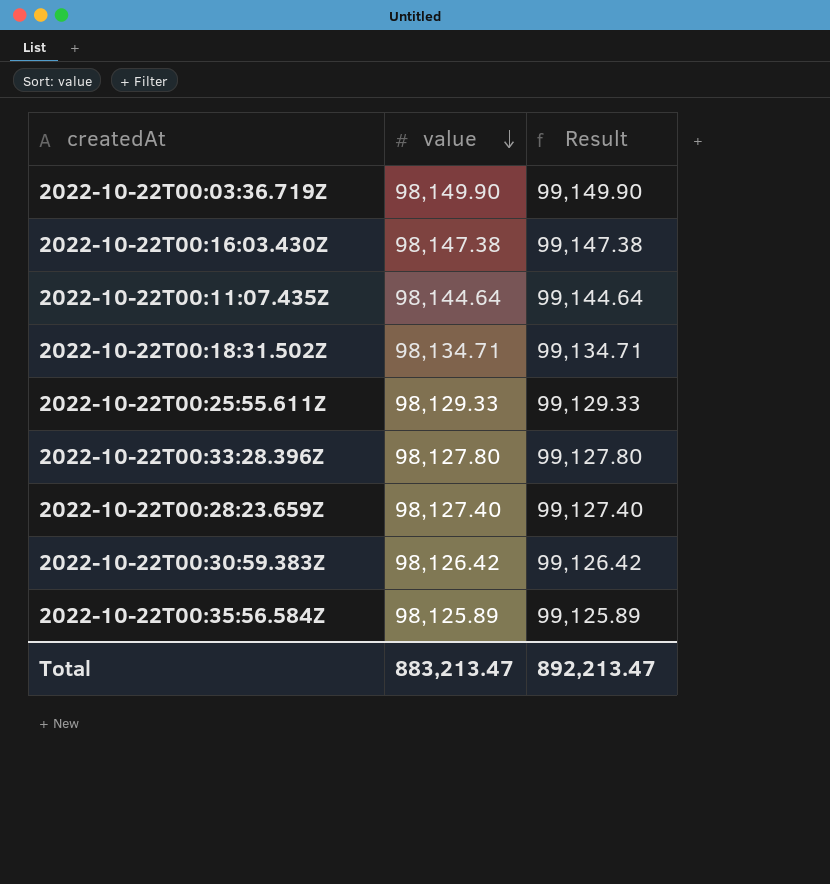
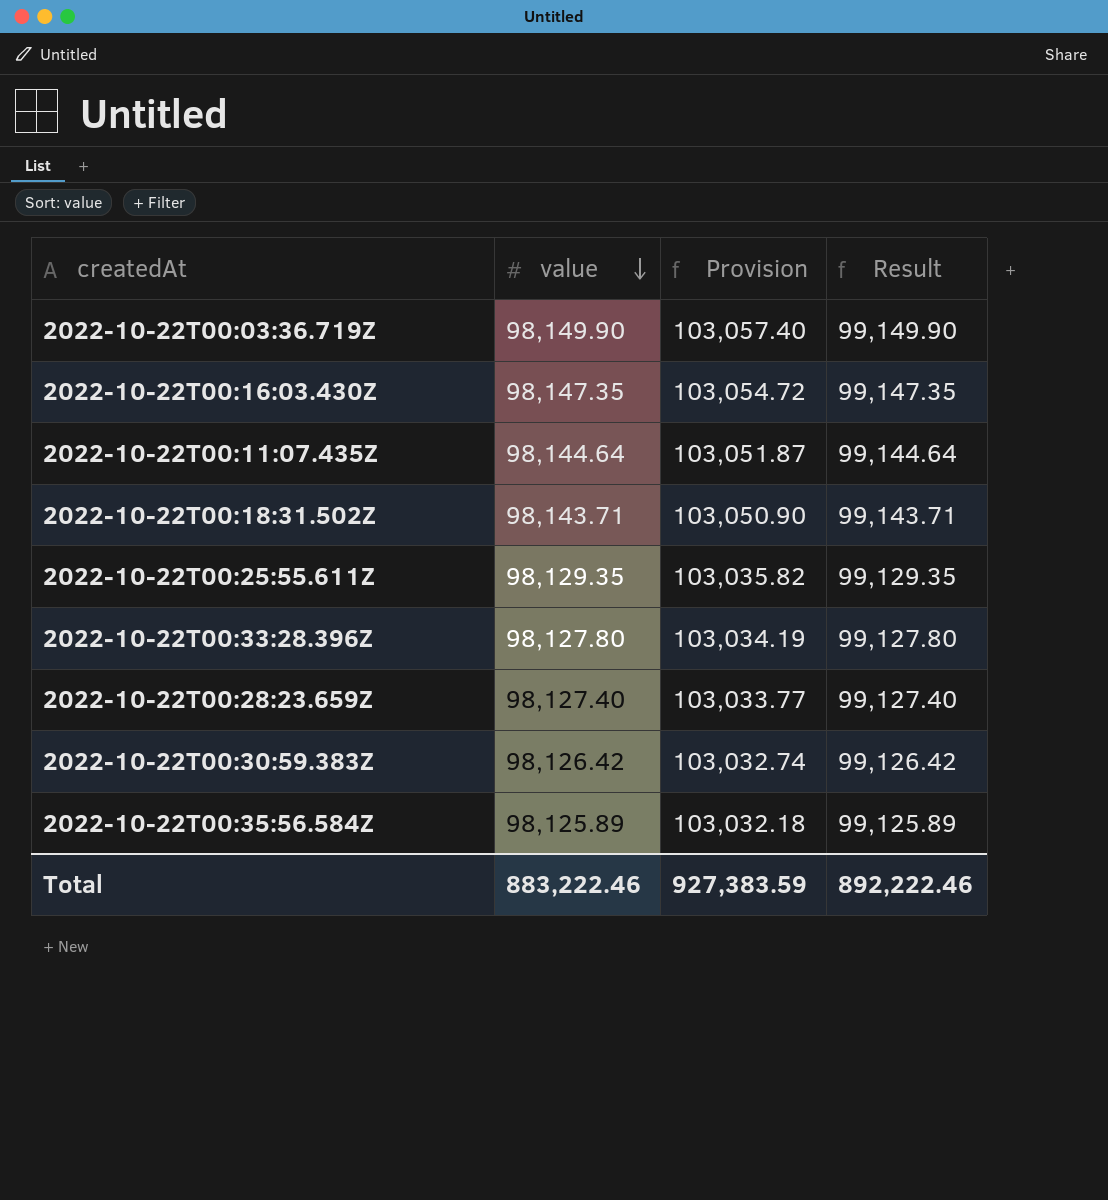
column Provision | formula: none -> [value] * 1.05
2022-10-22T00:16:03.430Z | value: 98,147.38 -> 98,147.35
2022-10-22T00:16:03.430Z | Result: 99,147.38 -> 99,147.35
2022-10-22T00:18:31.502Z | value: 98,134.71 -> 98,143.71
2022-10-22T00:18:31.502Z | Result: 99,134.71 -> 99,143.71
2022-10-22T00:25:55.611Z | value: 98,129.33 -> 98,129.35
2022-10-22T00:25:55.611Z | Result: 99,129.33 -> 99,129.35
Total | value: 883,213.47 -> 883,222.46
Total | Result: 892,213.47 -> 892,222.46

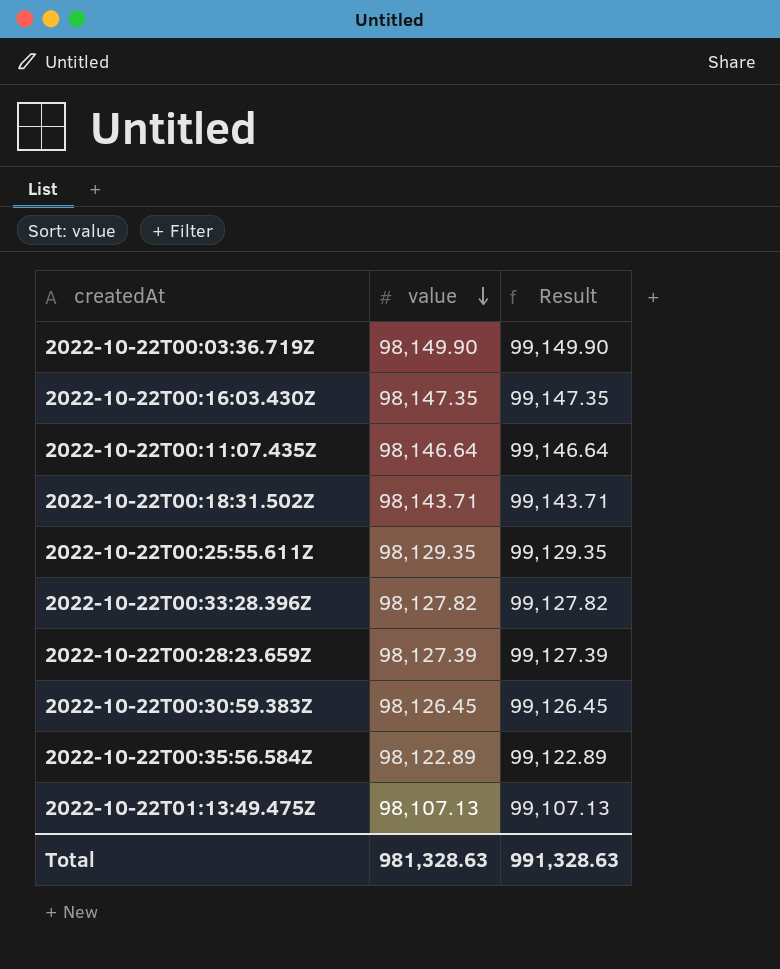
column Provision | formula: [value] * 1.05 -> none
2022-10-22T00:11:07.435Z | value: 98,144.64 -> 98,146.64
2022-10-22T00:11:07.435Z | Result: 99,144.64 -> 99,146.64
2022-10-22T00:33:28.396Z | value: 98,127.80 -> 98,127.82
2022-10-22T00:33:28.396Z | Result: 99,127.80 -> 99,127.82
2022-10-22T00:28:23.659Z | value: 98,127.40 -> 98,127.39
2022-10-22T00:28:23.659Z | Result: 99,127.40 -> 99,127.39
2022-10-22T00:30:59.383Z | value: 98,126.42 -> 98,126.45
2022-10-22T00:30:59.383Z | Result: 99,126.42 -> 99,126.45
2022-10-22T00:35:56.584Z | value: 98,125.89 -> 98,122.89
2022-10-22T00:35:56.584Z | Result: 99,125.89 -> 99,122.89
row 2022-10-22T01:13:49.475Z: none -> 98,107.13 | 99,107.13
Total | value: 883,222.46 -> 981,328.63
Total | Result: 892,222.46 -> 991,328.63

